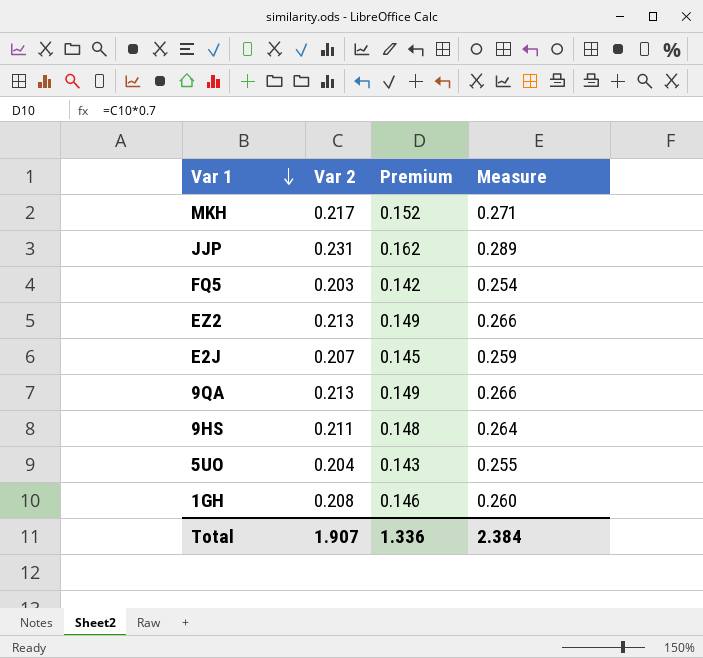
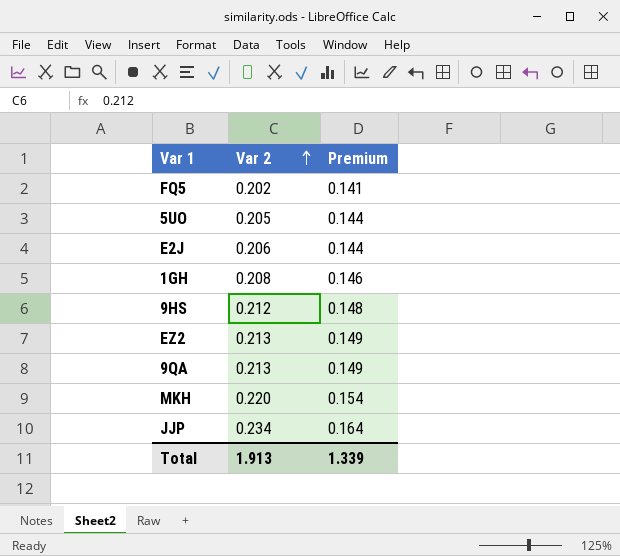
row order: Var 1 descending -> Var 2 ascending
column Measure | formula: [Var 2] * 1.25 -> none
FQ5 | Var 2: 0.203 -> 0.202
FQ5 | Premium: 0.142 -> 0.141
5UO | Var 2: 0.204 -> 0.205
5UO | Premium: 0.143 -> 0.144
E2J | Var 2: 0.207 -> 0.206
E2J | Premium: 0.145 -> 0.144
9HS | Var 2: 0.211 -> 0.212
MKH | Var 2: 0.217 -> 0.220
MKH | Premium: 0.152 -> 0.154
JJP | Var 2: 0.231 -> 0.234
JJP | Premium: 0.162 -> 0.164
Total | Var 2: 1.907 -> 1.913
Total | Premium: 1.336 -> 1.339

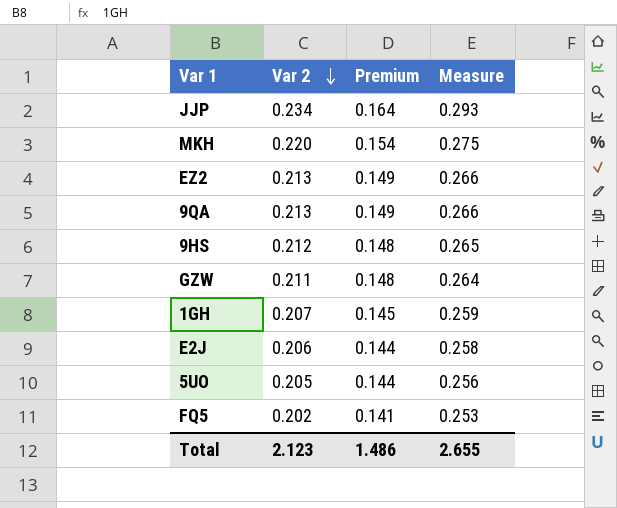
row order: Var 2 ascending -> Var 2 descending
column Measure | formula: none -> [Var 2] * 1.25
row GZW: none -> 0.211 | 0.148 | 0.264
1GH | Var 2: 0.208 -> 0.207
1GH | Premium: 0.146 -> 0.145
Total | Var 2: 1.913 -> 2.123
Total | Premium: 1.339 -> 1.486

